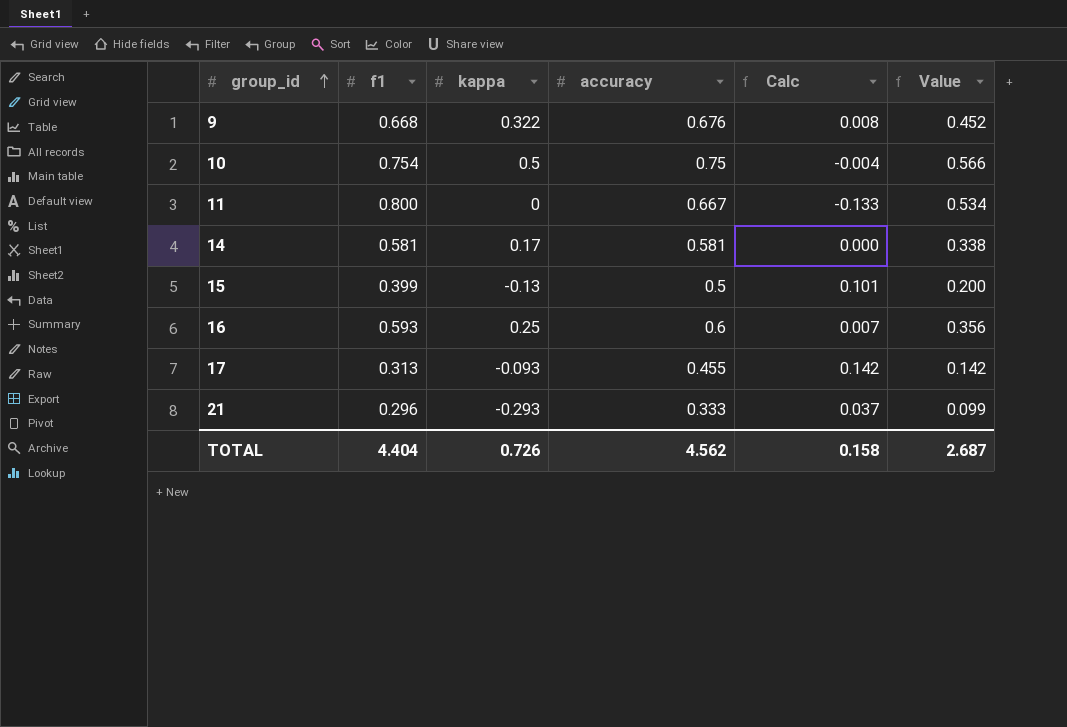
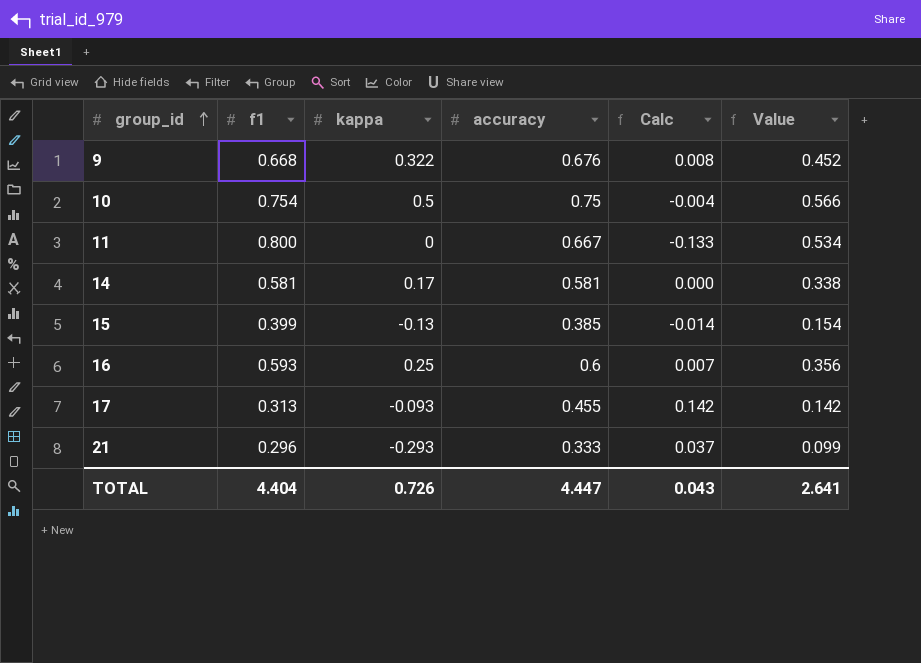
15 | accuracy: 0.5 -> 0.385
15 | Calc: 0.101 -> -0.014
15 | Value: 0.200 -> 0.154
TOTAL | accuracy: 4.562 -> 4.447
TOTAL | Calc: 0.158 -> 0.043
TOTAL | Value: 2.687 -> 2.641

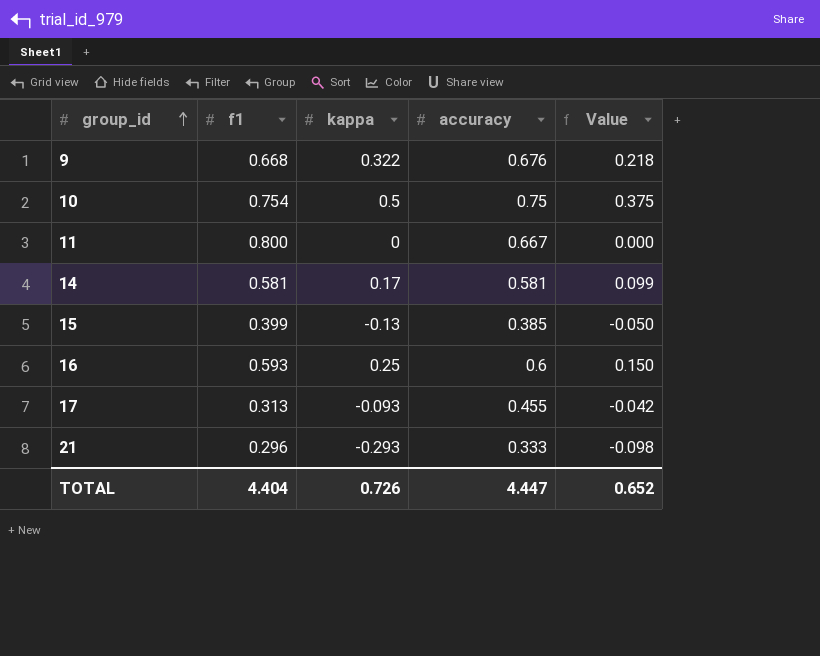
column Calc | formula: [accuracy] - [f1] -> none
column Value | formula: [f1] * [accuracy] -> [kappa] * [accuracy]
TOTAL | Value: 2.641 -> 0.652

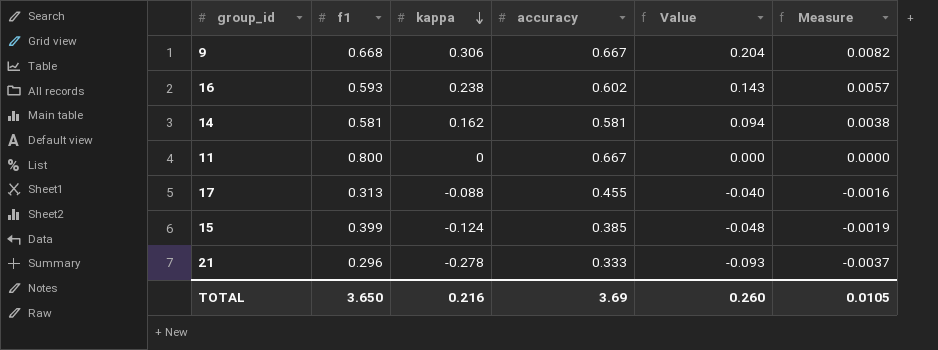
row order: group_id ascending -> kappa descending
column Measure | formula: none -> [Value] * 0.04
row 10: 0.754 | 0.5 | 0.75 | 0.375 -> none
9 | kappa: 0.322 -> 0.306
9 | accuracy: 0.676 -> 0.667
9 | Value: 0.218 -> 0.204
16 | kappa: 0.25 -> 0.238
16 | accuracy: 0.6 -> 0.602
16 | Value: 0.150 -> 0.143
14 | kappa: 0.17 -> 0.162
14 | Value: 0.099 -> 0.094
17 | kappa: -0.093 -> -0.088
17 | Value: -0.042 -> -0.040
15 | kappa: -0.13 -> -0.124
15 | Value: -0.050 -> -0.048
21 | kappa: -0.293 -> -0.278
21 | Value: -0.098 -> -0.093
TOTAL | f1: 4.404 -> 3.650
TOTAL | kappa: 0.726 -> 0.216
TOTAL | accuracy: 4.447 -> 3.69
TOTAL | Value: 0.652 -> 0.260

